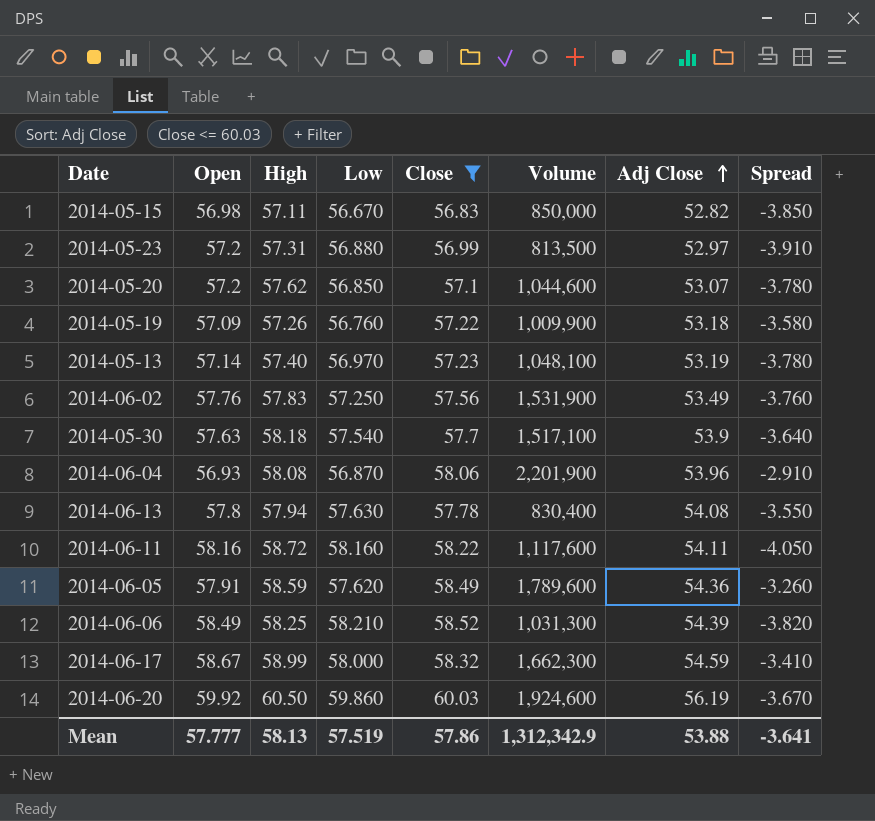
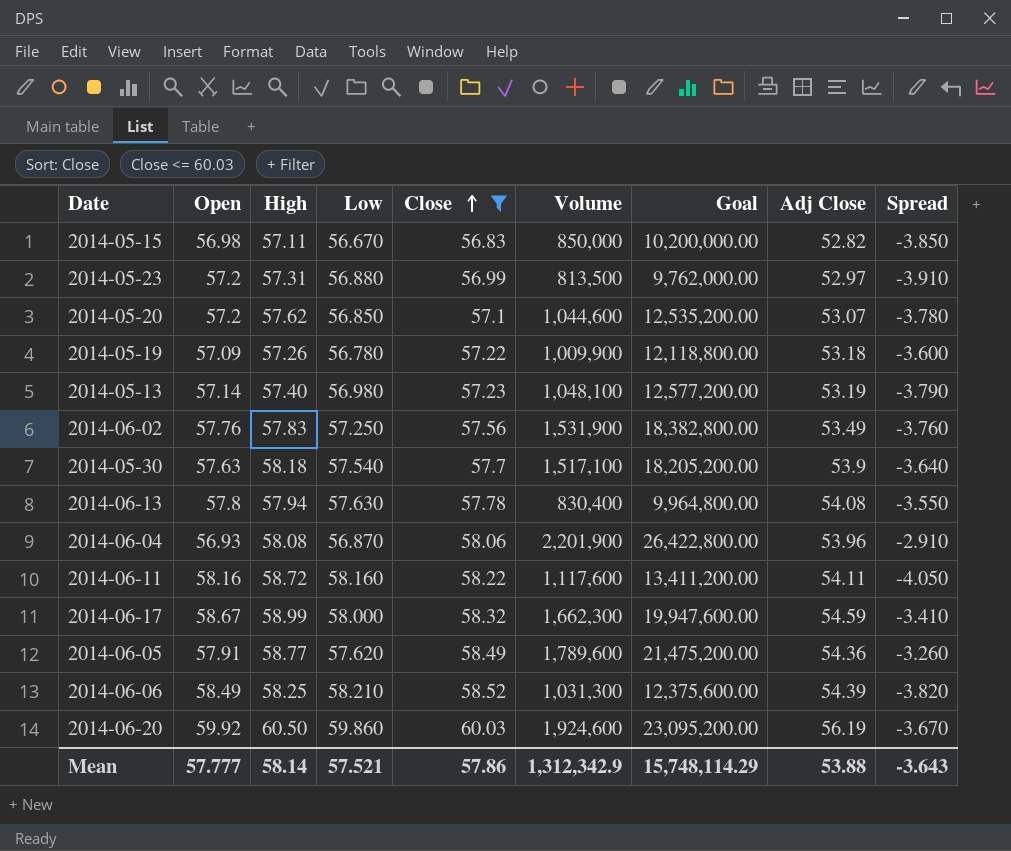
row order: Adj Close ascending -> Close ascending
column Goal | formula: none -> [Volume] * 12
2014-05-19 | Low: 56.760 -> 56.780
2014-05-19 | Spread: -3.580 -> -3.600
2014-05-13 | Low: 56.970 -> 56.980
2014-05-13 | Spread: -3.780 -> -3.790
2014-06-05 | High: 58.59 -> 58.77
Mean | High: 58.13 -> 58.14
Mean | Low: 57.519 -> 57.521
Mean | Spread: -3.641 -> -3.643

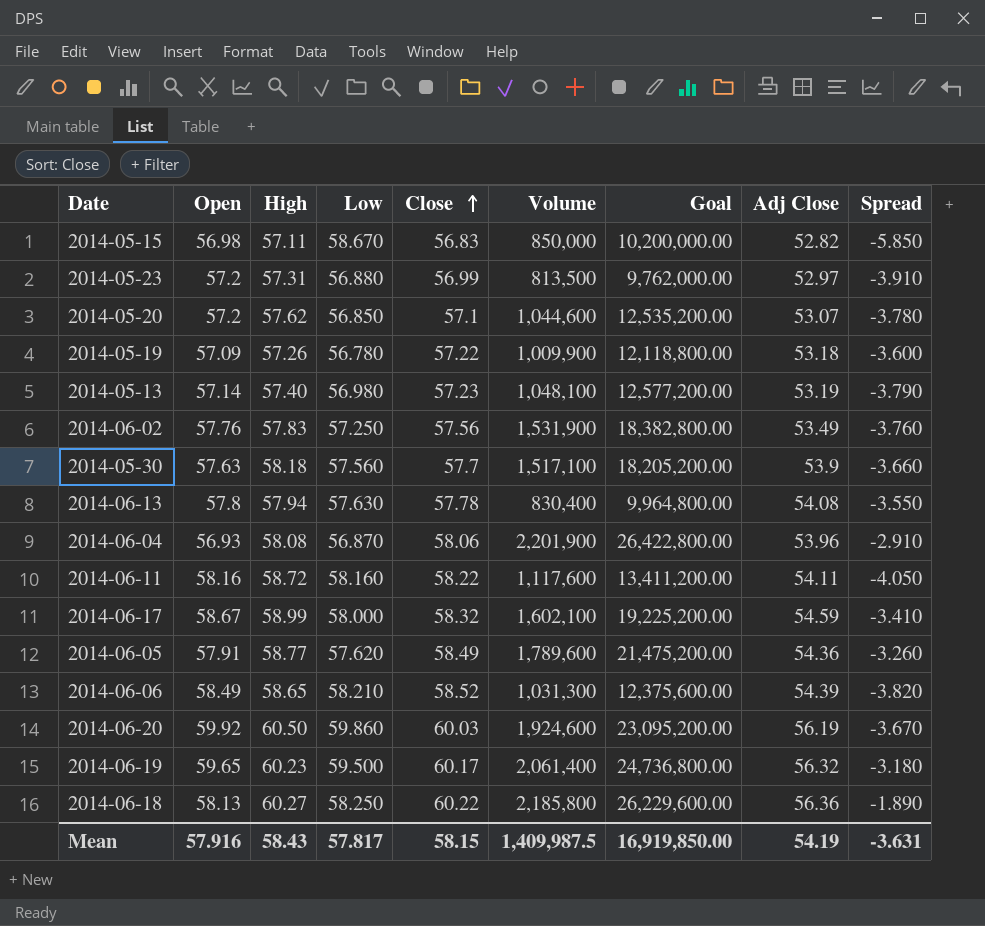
filter: Close <= 60.03 -> none
2014-05-15 | Low: 56.670 -> 58.670
2014-05-15 | Spread: -3.850 -> -5.850
2014-05-30 | Low: 57.540 -> 57.560
2014-05-30 | Spread: -3.640 -> -3.660
2014-06-17 | Volume: 1,662,300 -> 1,602,100
2014-06-17 | Goal: 19,947,600.00 -> 19,225,200.00
2014-06-06 | High: 58.25 -> 58.65
Mean | Open: 57.777 -> 57.916
Mean | High: 58.14 -> 58.43
Mean | Low: 57.521 -> 57.817
Mean | Close: 57.86 -> 58.15
Mean | Volume: 1,312,342.9 -> 1,409,987.5
Mean | Goal: 15,748,114.29 -> 16,919,850.00
Mean | Adj Close: 53.88 -> 54.19
Mean | Spread: -3.643 -> -3.631

